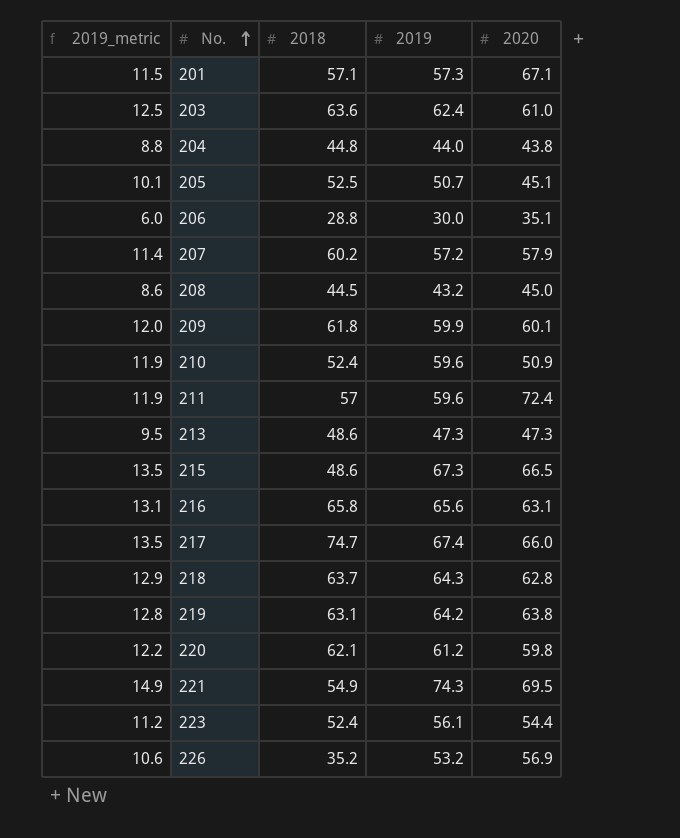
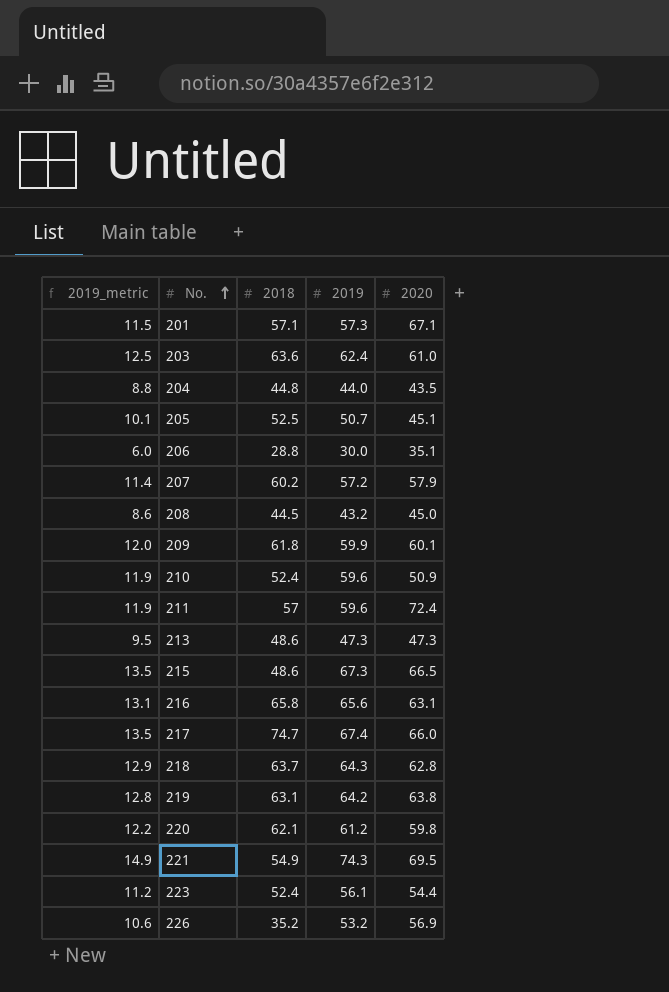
204 | 2020: 43.8 -> 43.5

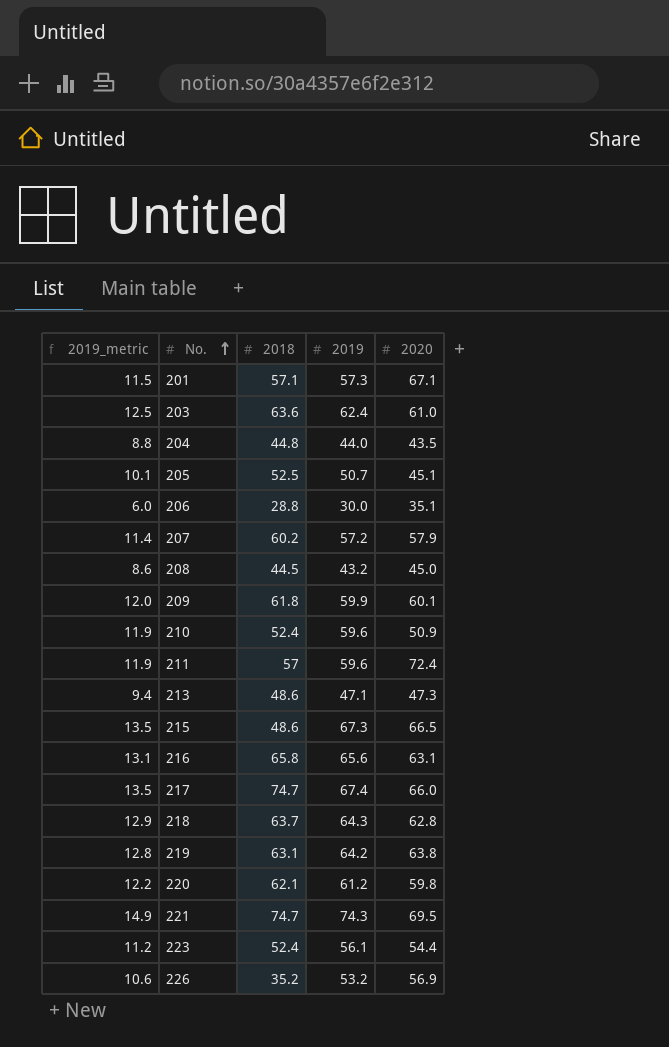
213 | 2019_metric: 9.5 -> 9.4
213 | 2019: 47.3 -> 47.1
221 | 2018: 54.9 -> 74.7

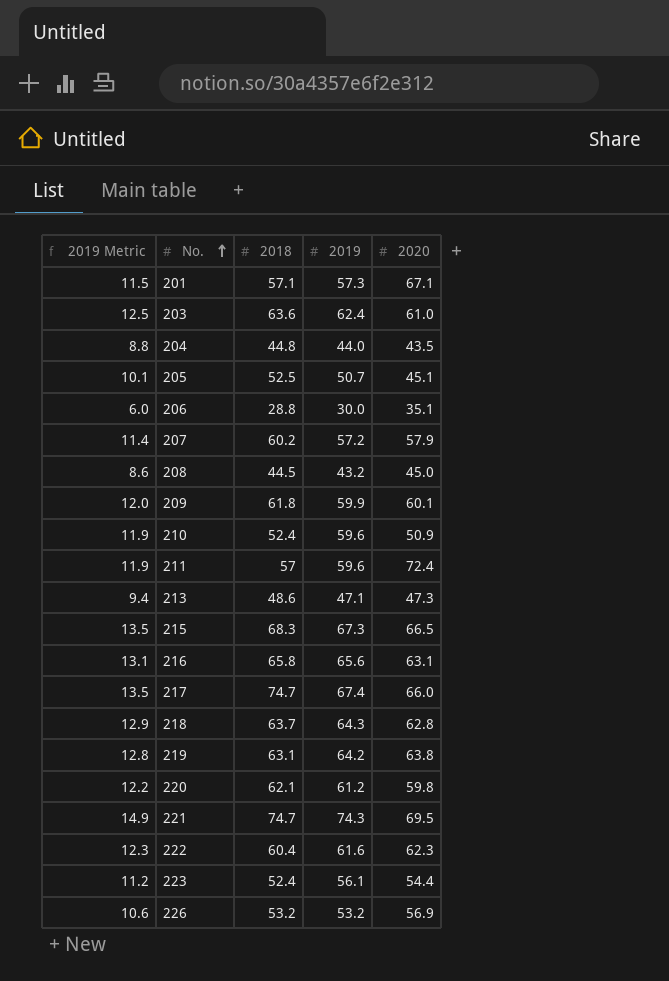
column name: 2019_metric -> 2019 Metric
215 | 2018: 48.6 -> 68.3
row 222: none -> 12.3 | 60.4 | 61.6 | 62.3
226 | 2018: 35.2 -> 53.2

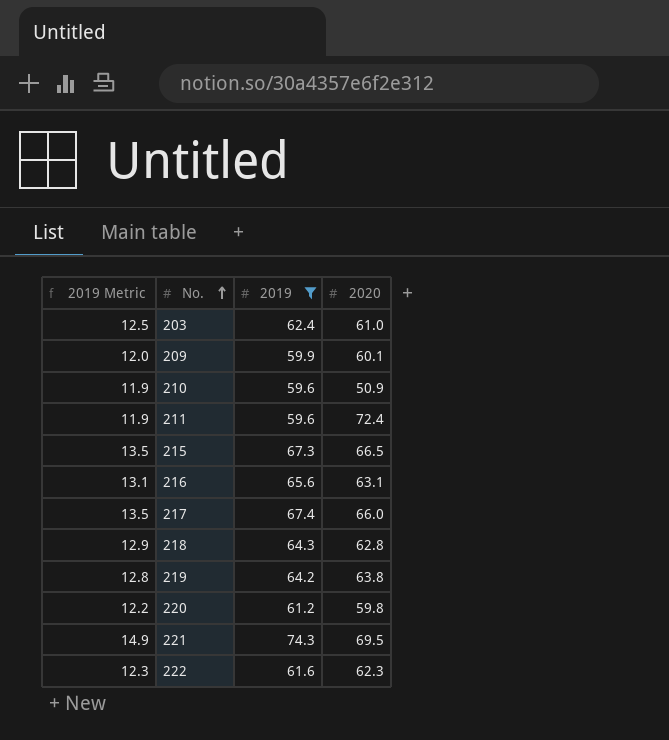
filter: none -> 2019 >= 59.6
column 2018 | position: 3 -> none

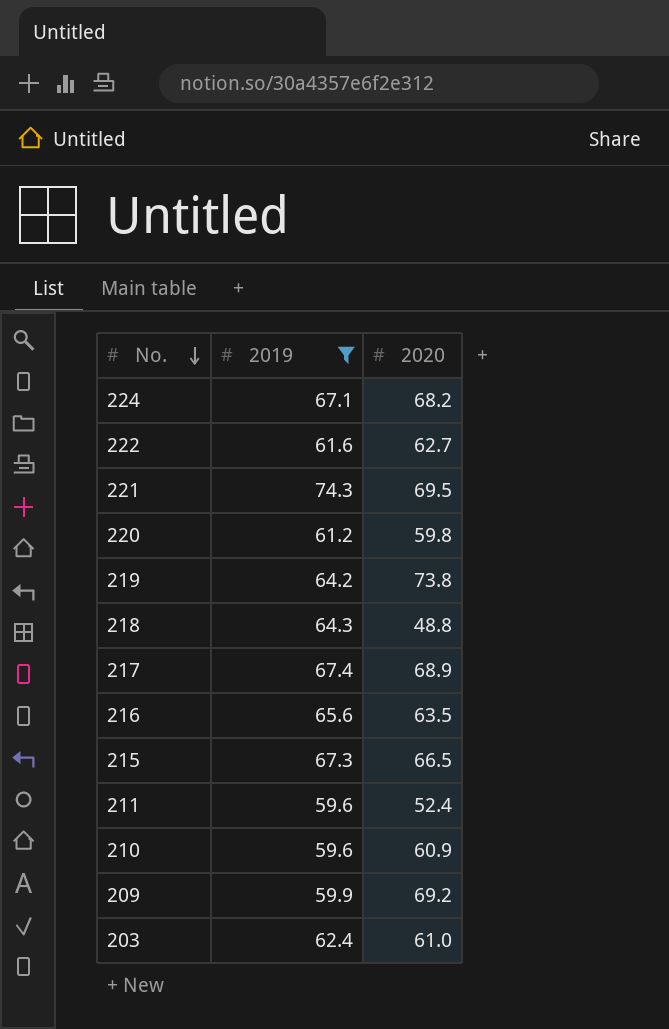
row order: No. ascending -> No. descending
column 2019 Metric | formula: [2019] * 0.2 -> none
row 224: none -> 67.1 | 68.2
222 | 2020: 62.3 -> 62.7
219 | 2020: 63.8 -> 73.8
218 | 2020: 62.8 -> 48.8
217 | 2020: 66.0 -> 68.9
216 | 2020: 63.1 -> 63.5
211 | 2020: 72.4 -> 52.4
210 | 2020: 50.9 -> 60.9
209 | 2020: 60.1 -> 69.2

